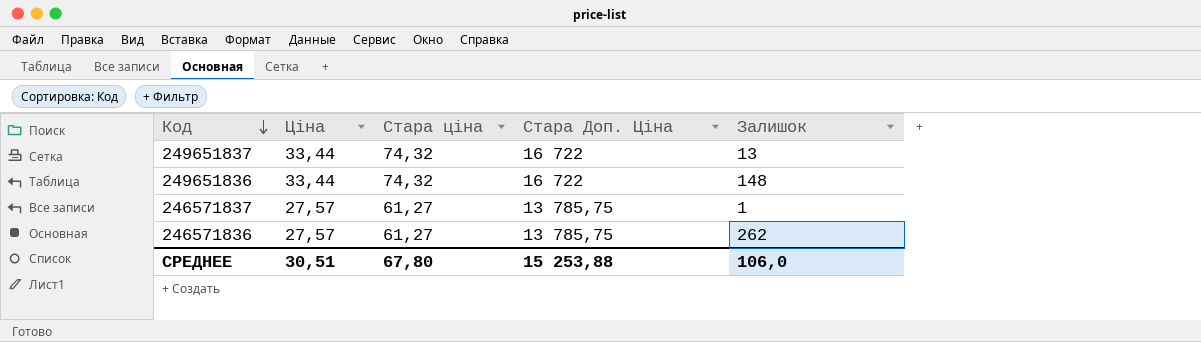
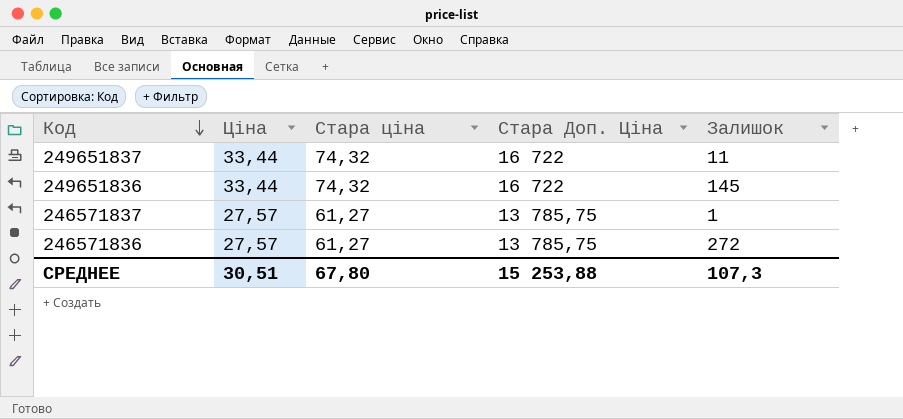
249651837 | Залишок: 13 -> 11
249651836 | Залишок: 148 -> 145
246571836 | Залишок: 262 -> 272
СРЕДНЕЕ | Залишок: 106,0 -> 107,3

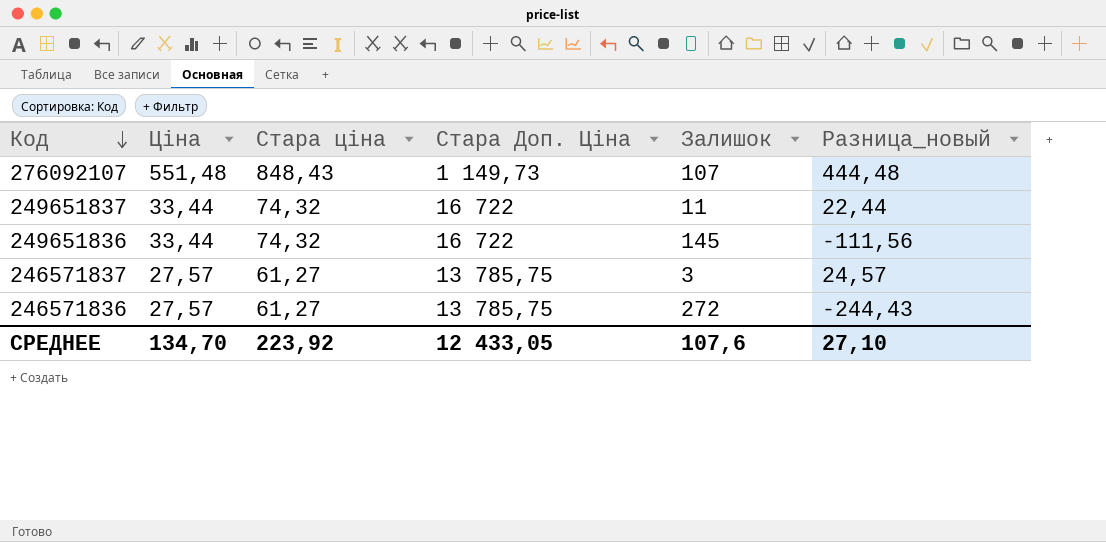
column Разница_новый | formula: none -> [Ціна] - [Залишок]
row 276092107: none -> 551,48 | 848,43 | 1 149,73 | 107 | 444,48
246571837 | Залишок: 1 -> 3
СРЕДНЕЕ | Ціна: 30,51 -> 134,70
СРЕДНЕЕ | Стара ціна: 67,80 -> 223,92
СРЕДНЕЕ | Стара Доп. Ціна: 15 253,88 -> 12 433,05
СРЕДНЕЕ | Залишок: 107,3 -> 107,6

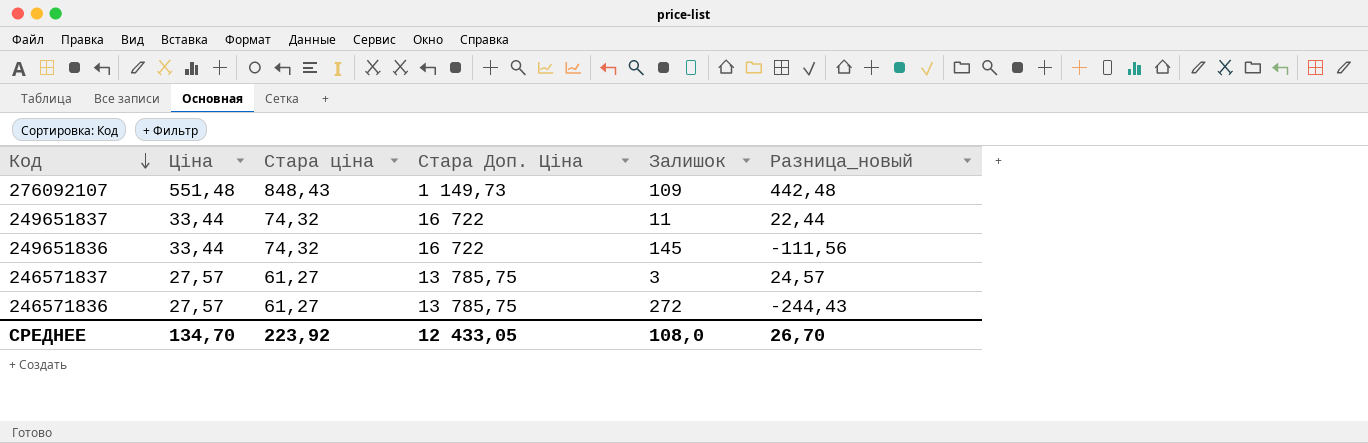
276092107 | Залишок: 107 -> 109
276092107 | Разница_новый: 444,48 -> 442,48
СРЕДНЕЕ | Залишок: 107,6 -> 108,0
СРЕДНЕЕ | Разница_новый: 27,10 -> 26,70

